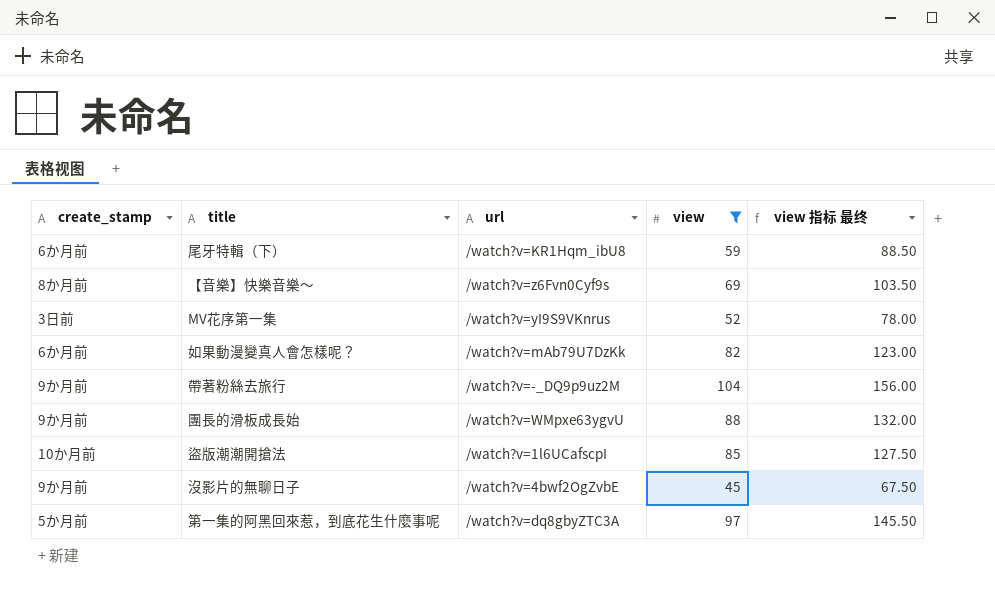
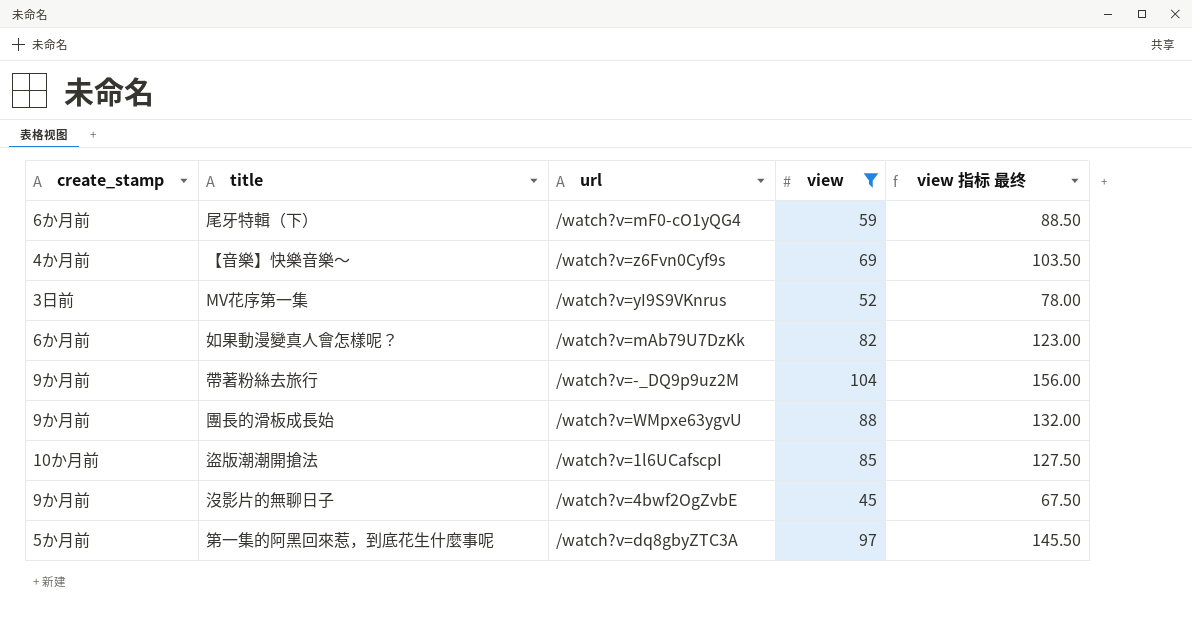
尾牙特輯（下） | url: /watch?v=KR1Hqm_ibU8 -> /watch?v=mF0-cO1yQG4
【音樂】快樂音樂～ | create_stamp: 8か月前 -> 4か月前

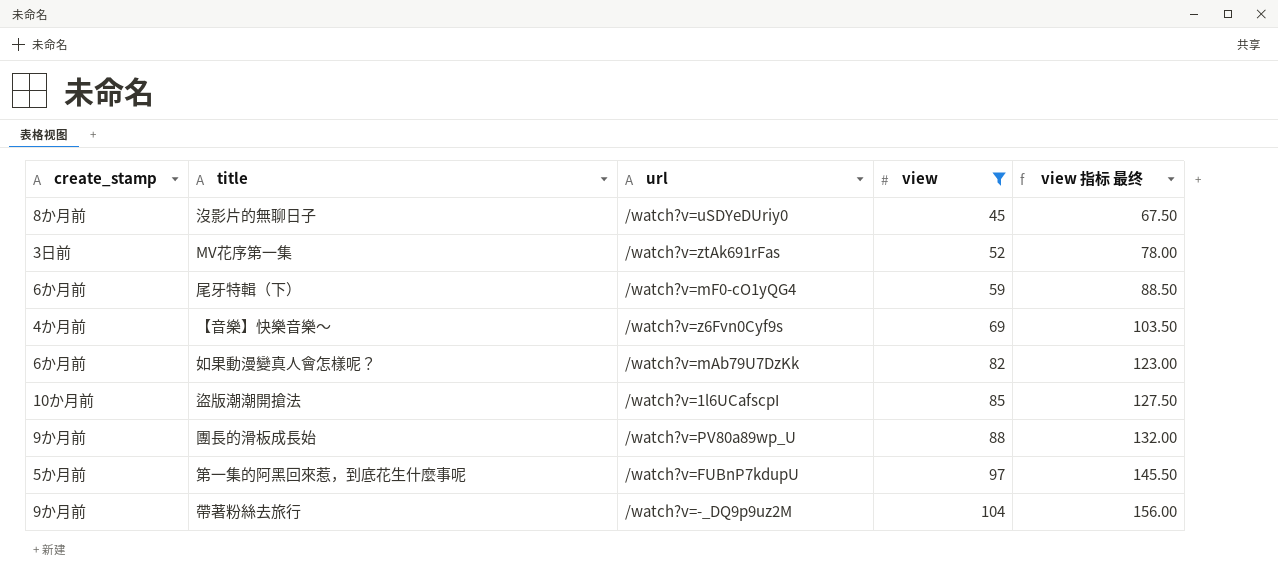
row order: none -> view ascending
沒影片的無聊日子 | create_stamp: 9か月前 -> 8か月前
沒影片的無聊日子 | url: /watch?v=4bwf2OgZvbE -> /watch?v=uSDYeDUriy0
MV花序第一集 | url: /watch?v=yI9S9VKnrus -> /watch?v=ztAk691rFas
團長的滑板成長始 | url: /watch?v=WMpxe63ygvU -> /watch?v=PV80a89wp_U
第一集的阿黑回來惹，到底花生什麼事呢 | url: /watch?v=dq8gbyZTC3A -> /watch?v=FUBnP7kdupU

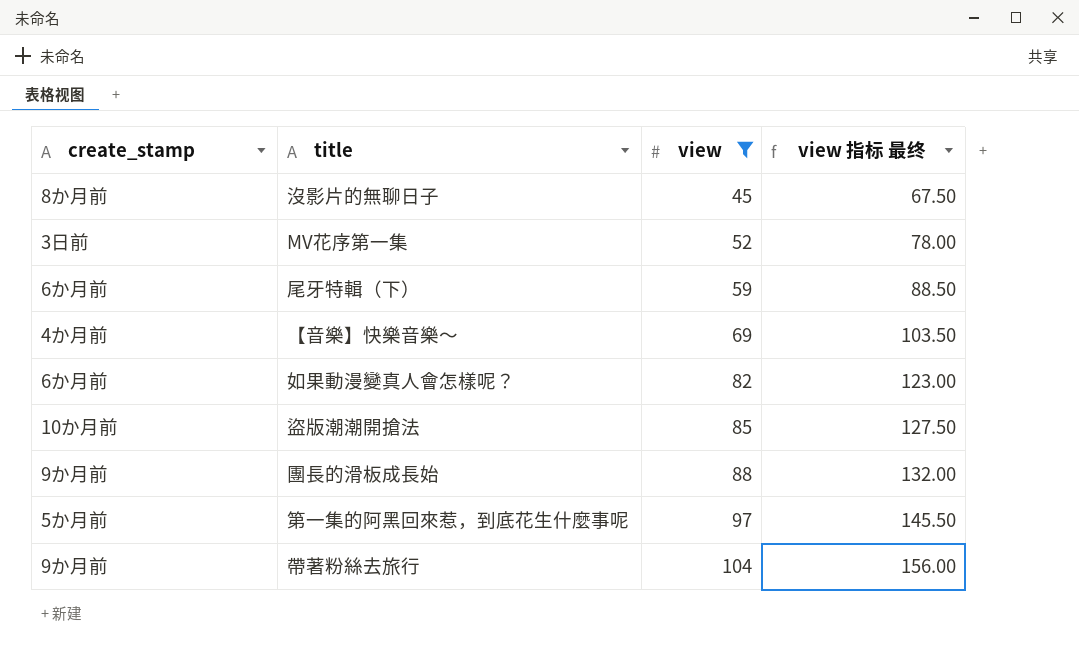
column url | position: 3 -> none

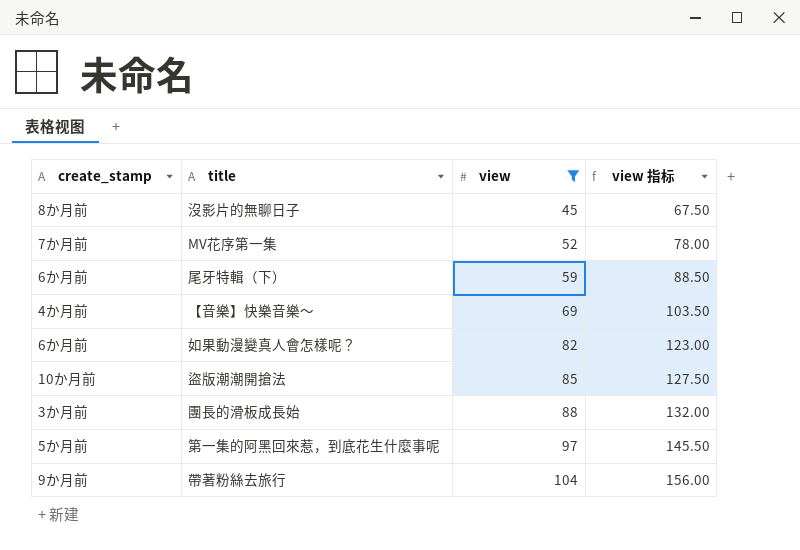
column name: view 指标 最终 -> view 指标
MV花序第一集 | create_stamp: 3日前 -> 7か月前
團長的滑板成長始 | create_stamp: 9か月前 -> 3か月前

